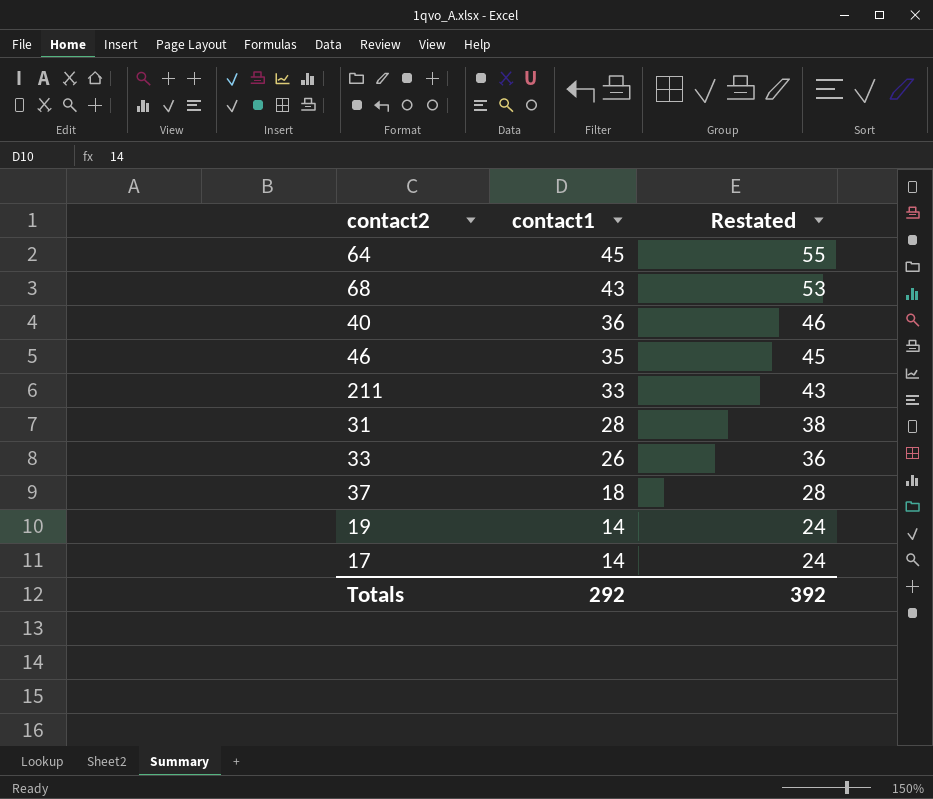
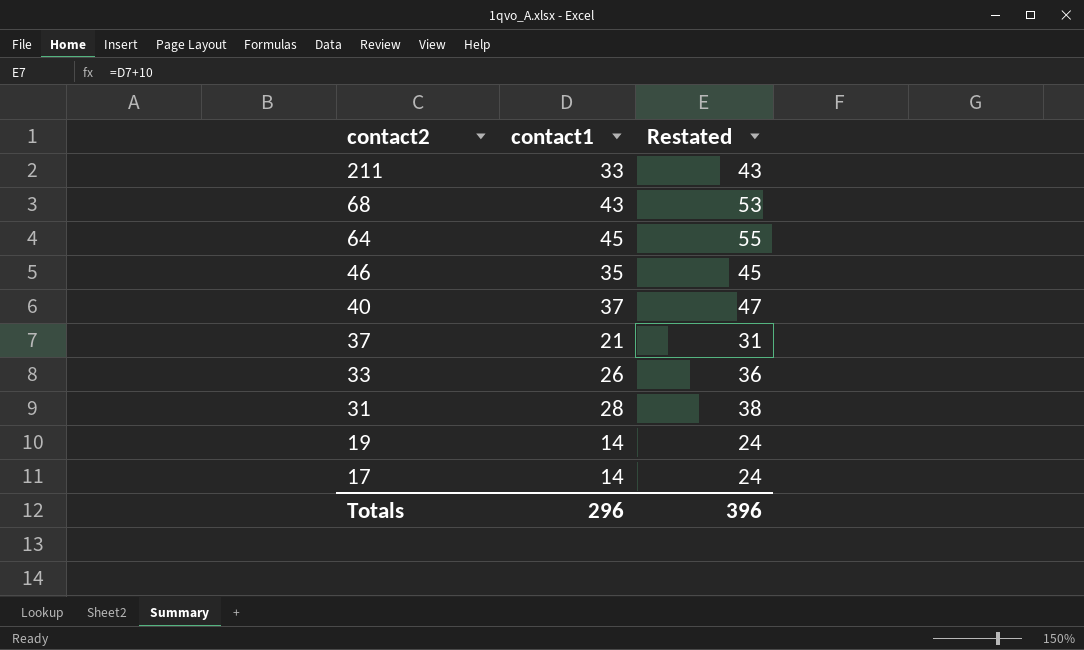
row order: contact1 descending -> contact2 descending
40 | contact1: 36 -> 37
40 | Restated: 46 -> 47
37 | contact1: 18 -> 21
37 | Restated: 28 -> 31
Totals | contact1: 292 -> 296
Totals | Restated: 392 -> 396

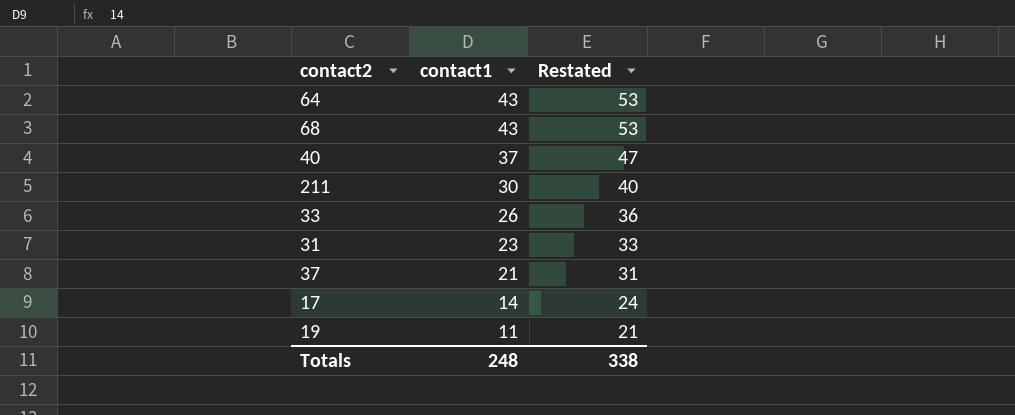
row order: contact2 descending -> contact1 descending
row 46: 35 | 45 -> none
64 | contact1: 45 -> 43
64 | Restated: 55 -> 53
211 | contact1: 33 -> 30
211 | Restated: 43 -> 40
31 | contact1: 28 -> 23
31 | Restated: 38 -> 33
19 | contact1: 14 -> 11
19 | Restated: 24 -> 21
Totals | contact1: 296 -> 248
Totals | Restated: 396 -> 338

